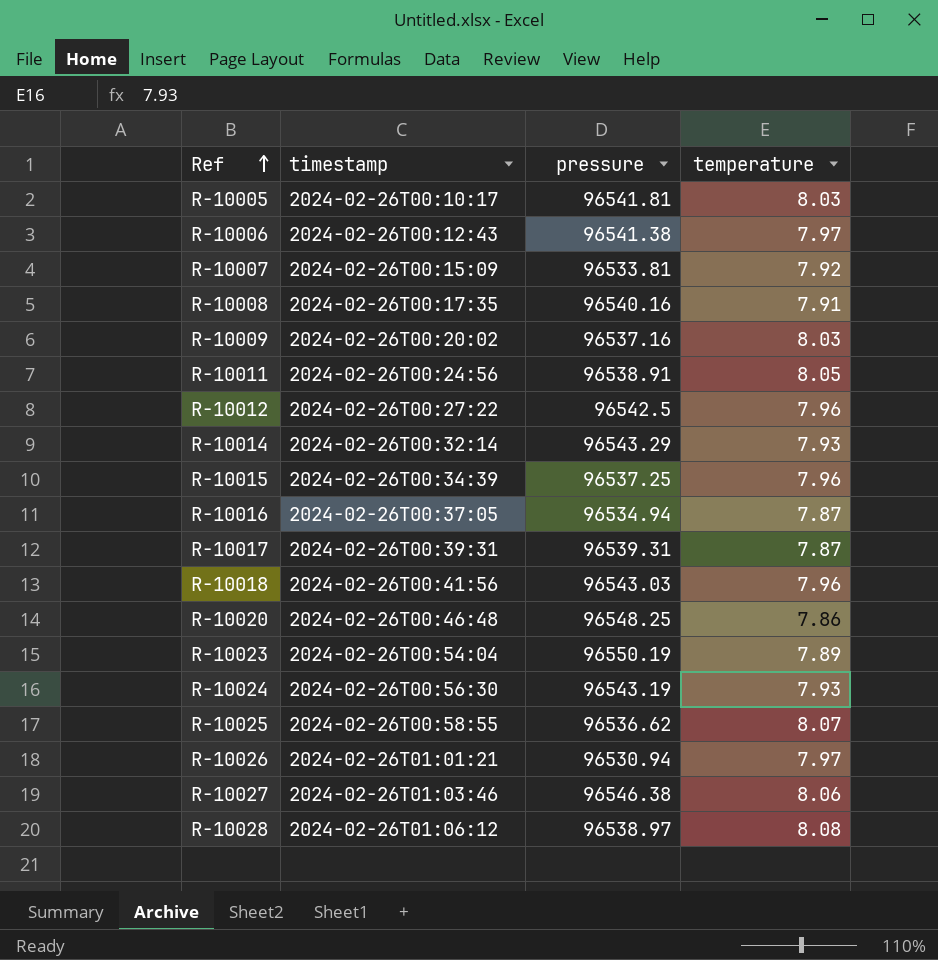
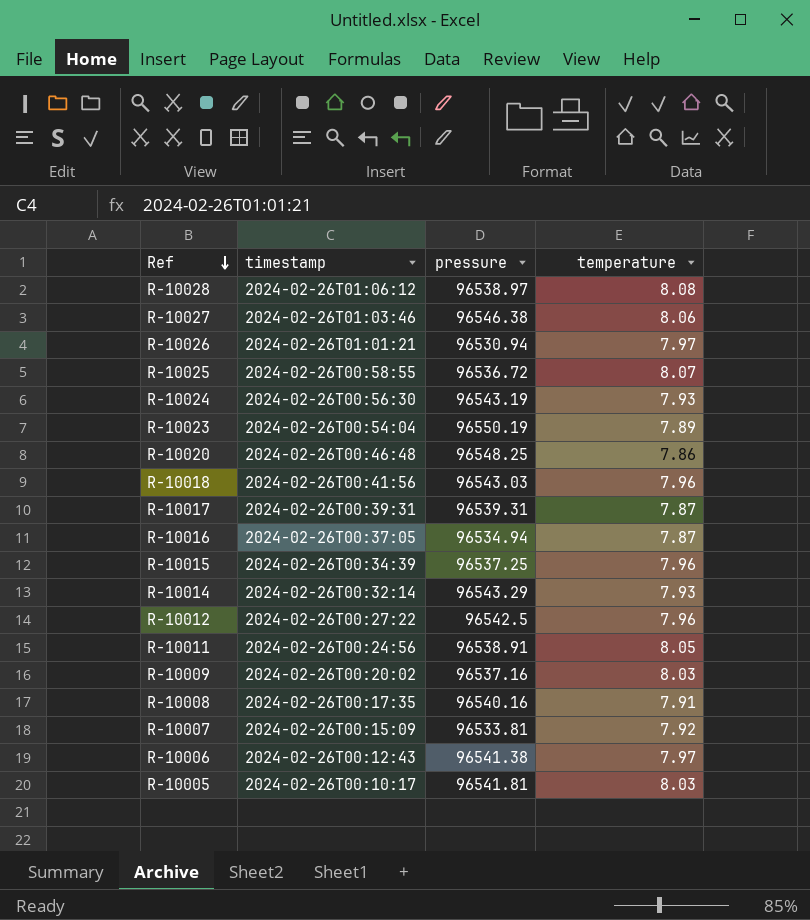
row order: Ref ascending -> Ref descending
R-10025 | pressure: 96536.62 -> 96536.72

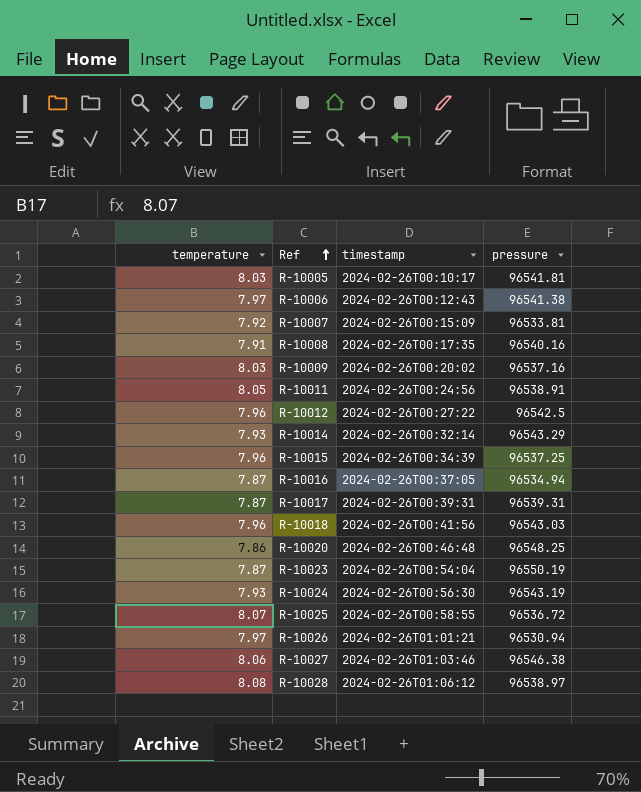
row order: Ref descending -> Ref ascending
column temperature | position: 4 -> 1
R-10023 | temperature: 7.89 -> 7.87

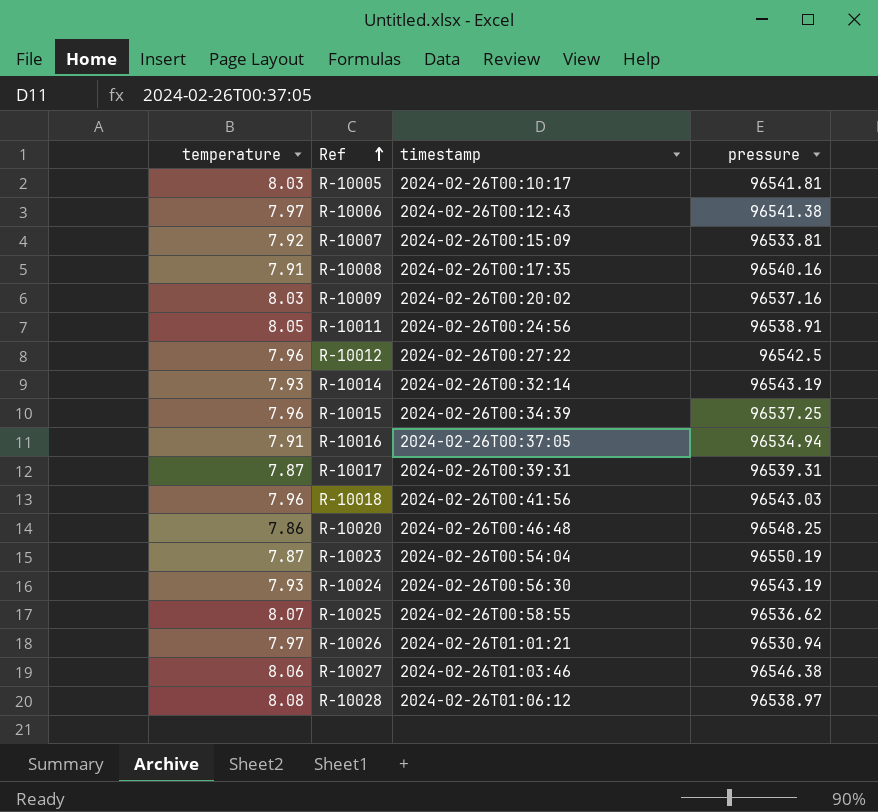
R-10014 | pressure: 96543.29 -> 96543.19
R-10016 | temperature: 7.87 -> 7.91
R-10025 | pressure: 96536.72 -> 96536.62

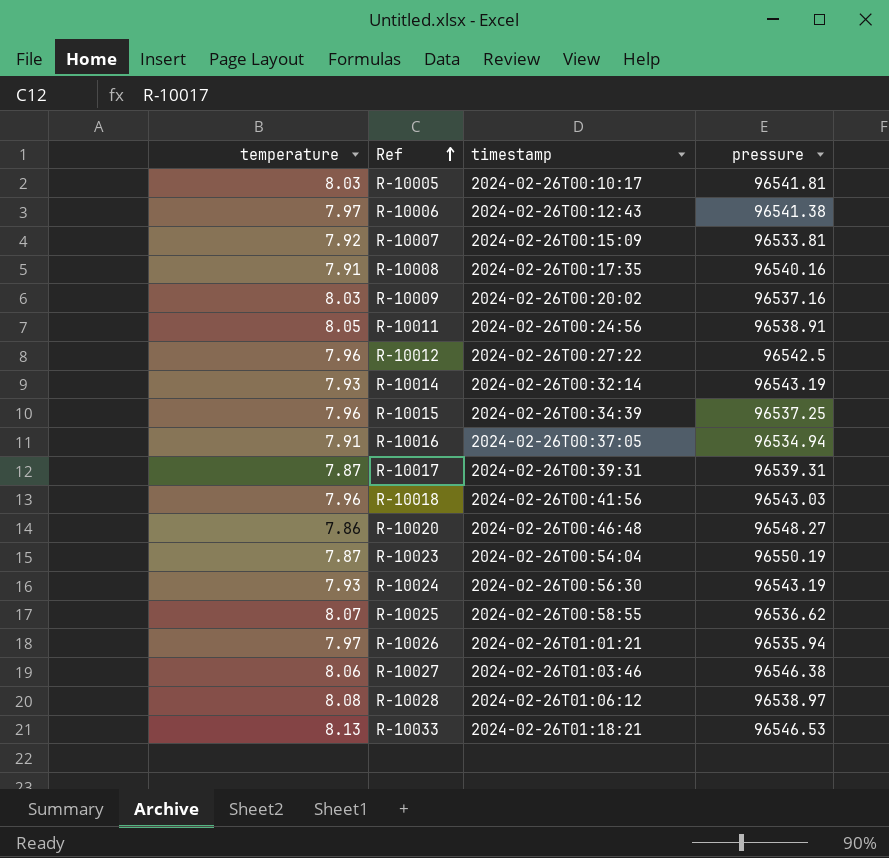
R-10020 | pressure: 96548.25 -> 96548.27
R-10026 | pressure: 96530.94 -> 96535.94
row R-10033: none -> 8.13 | 2024-02-26T01:18:21 | 96546.53

